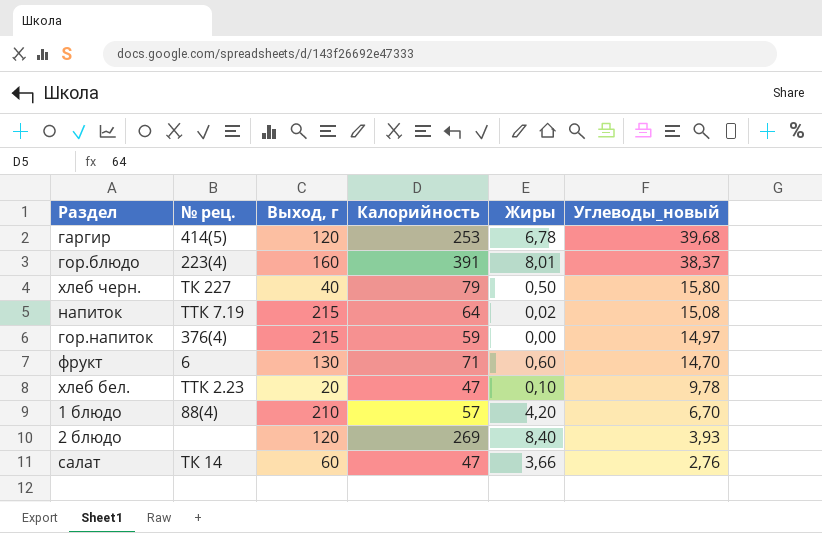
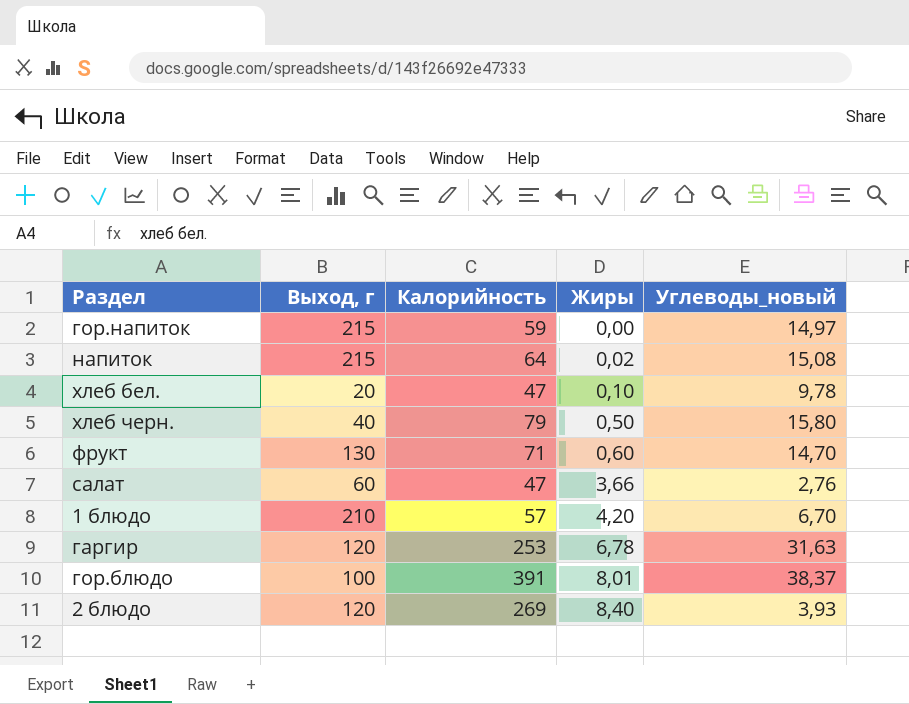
row order: Углеводы_новый descending -> Жиры ascending
column № рец. | position: 2 -> none
гаргир | Углеводы_новый: 39,68 -> 31,63
гор.блюдо | Выход, г: 160 -> 100

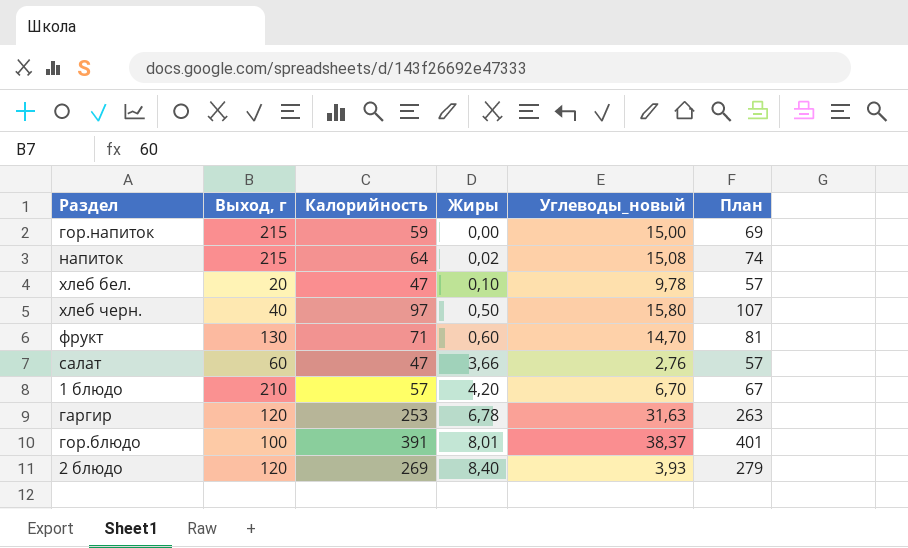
column План | formula: none -> [Калорийность] + 10
гор.напиток | Углеводы_новый: 14,97 -> 15,00
хлеб черн. | Калорийность: 79 -> 97

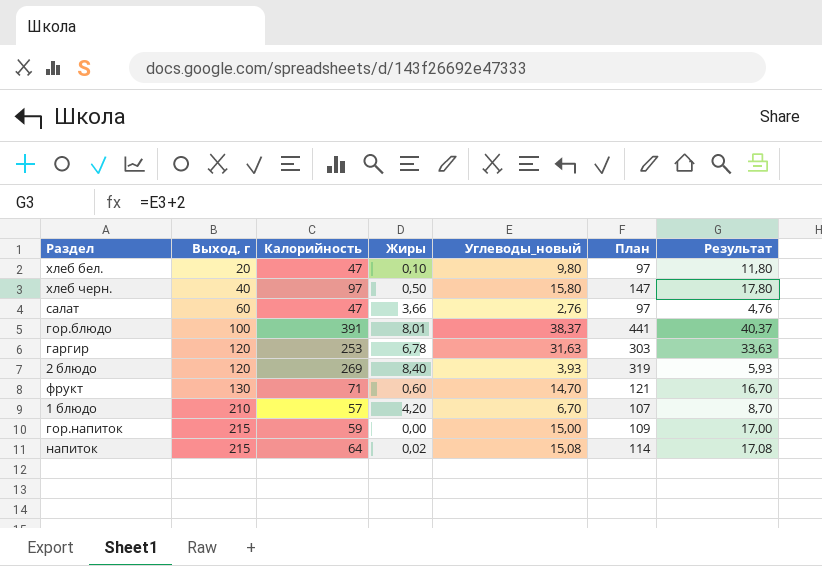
row order: Жиры ascending -> Выход, г ascending
column План | formula: [Калорийность] + 10 -> [Калорийность] + 50
column Результат | formula: none -> [Углеводы_новый] + 2
хлеб бел. | Углеводы_новый: 9,78 -> 9,80

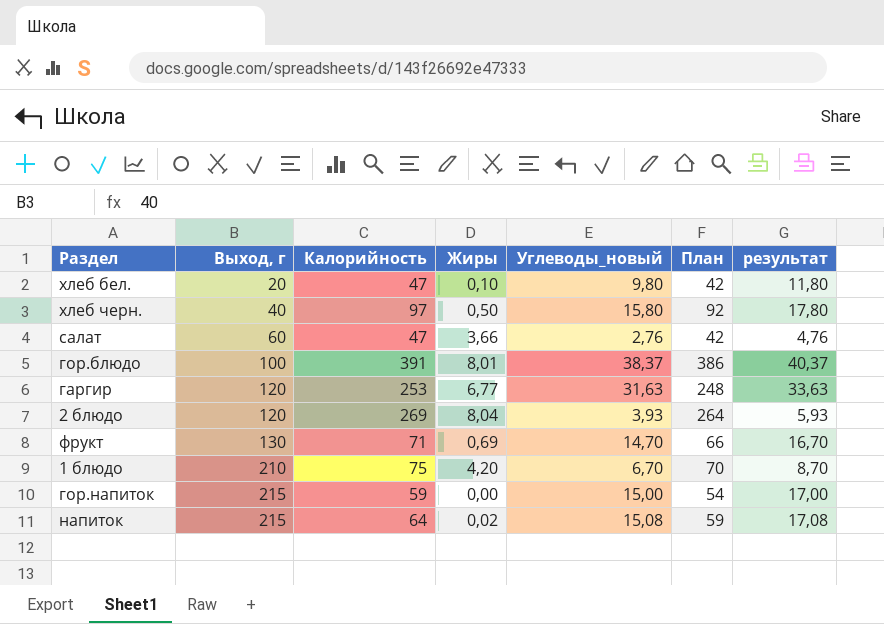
column План | formula: [Калорийность] + 50 -> [Калорийность] - 5
column name: Результат -> результат
гаргир | Жиры: 6,78 -> 6,77
2 блюдо | Жиры: 8,40 -> 8,04
фрукт | Жиры: 0,60 -> 0,69
1 блюдо | Калорийность: 57 -> 75

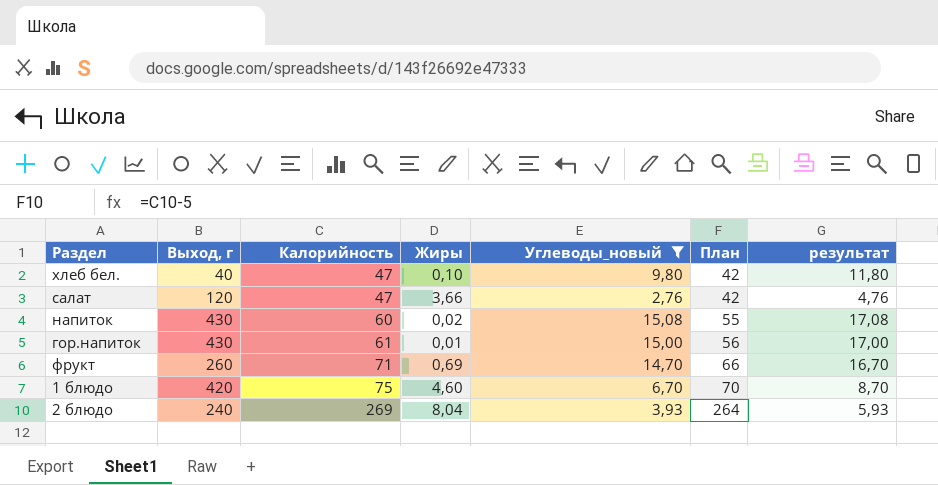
filter: none -> Углеводы_новый <= 15,08
row order: Выход, г ascending -> Калорийность ascending
хлеб бел. | Выход, г: 20 -> 40
салат | Выход, г: 60 -> 120
напиток | Выход, г: 215 -> 430
напиток | Калорийность: 64 -> 60
напиток | План: 59 -> 55
гор.напиток | Выход, г: 215 -> 430
гор.напиток | Калорийность: 59 -> 61
гор.напиток | Жиры: 0,00 -> 0,01
гор.напиток | План: 54 -> 56
фрукт | Выход, г: 130 -> 260
1 блюдо | Выход, г: 210 -> 420
1 блюдо | Жиры: 4,20 -> 4,60
2 блюдо | Выход, г: 120 -> 240

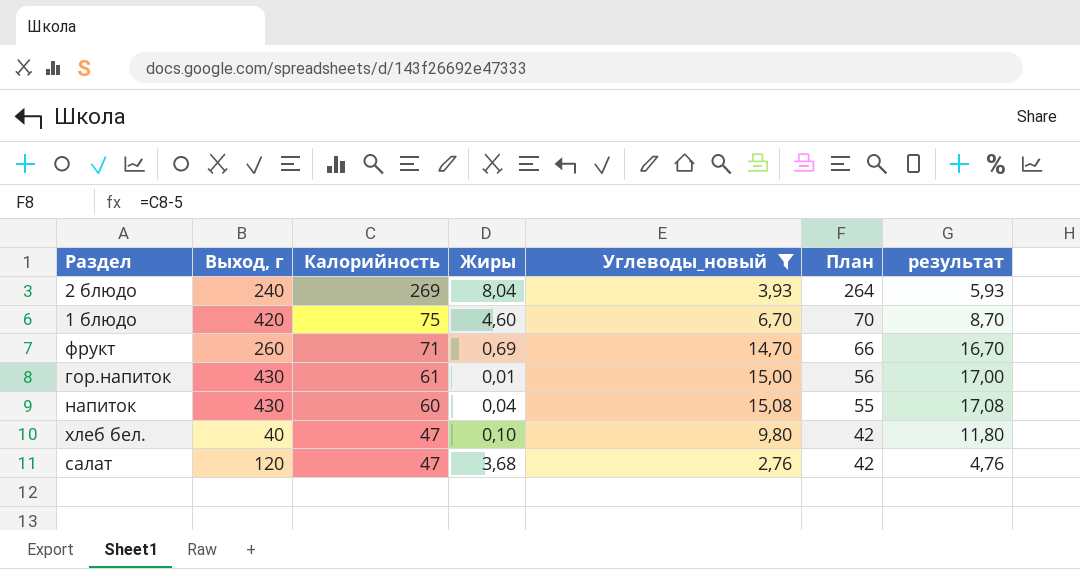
row order: Калорийность ascending -> Калорийность descending
напиток | Жиры: 0,02 -> 0,04
салат | Жиры: 3,66 -> 3,68

